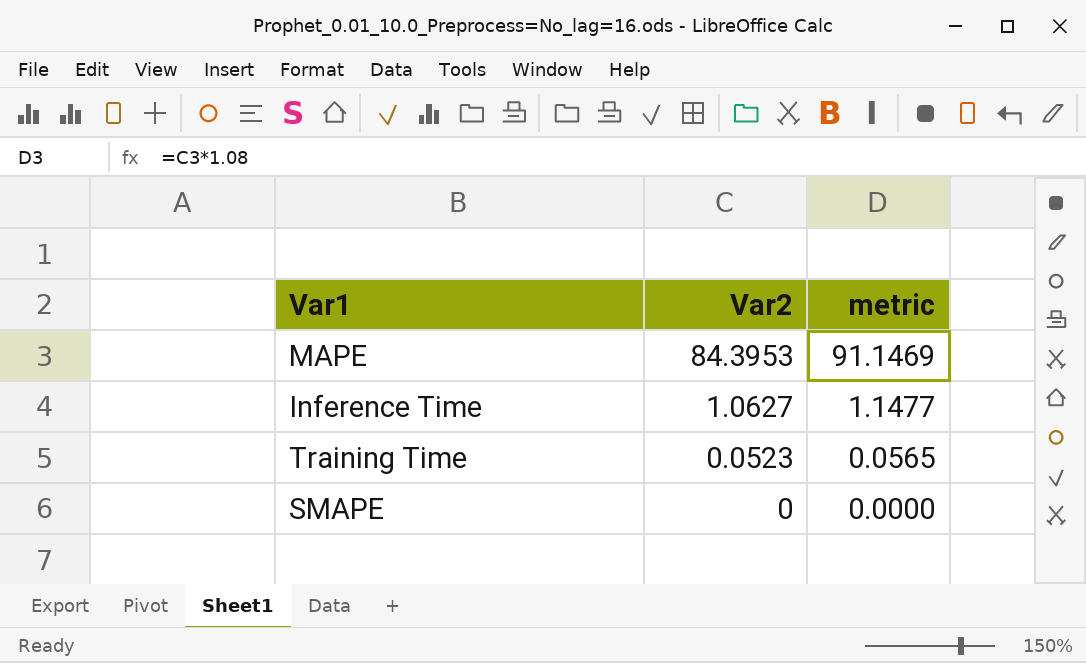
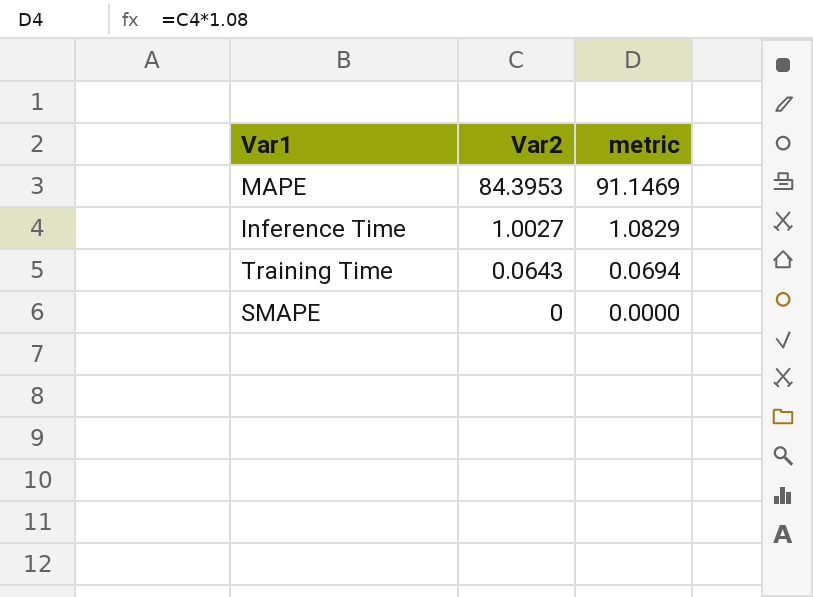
Inference Time | Var2: 1.0627 -> 1.0027
Inference Time | metric: 1.1477 -> 1.0829
Training Time | Var2: 0.0523 -> 0.0643
Training Time | metric: 0.0565 -> 0.0694

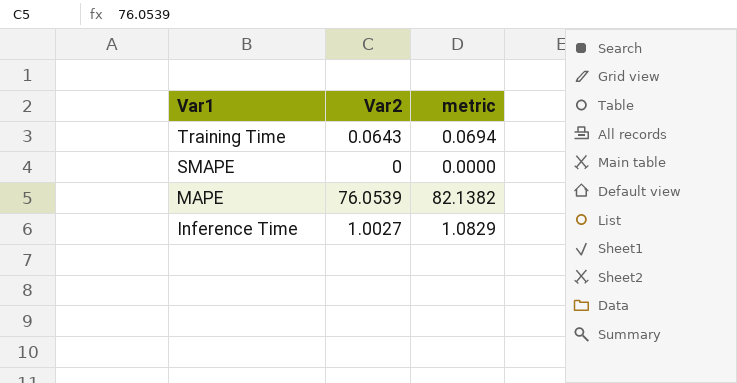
row order: Var2 descending -> Var1 descending
MAPE | Var2: 84.3953 -> 76.0539
MAPE | metric: 91.1469 -> 82.1382

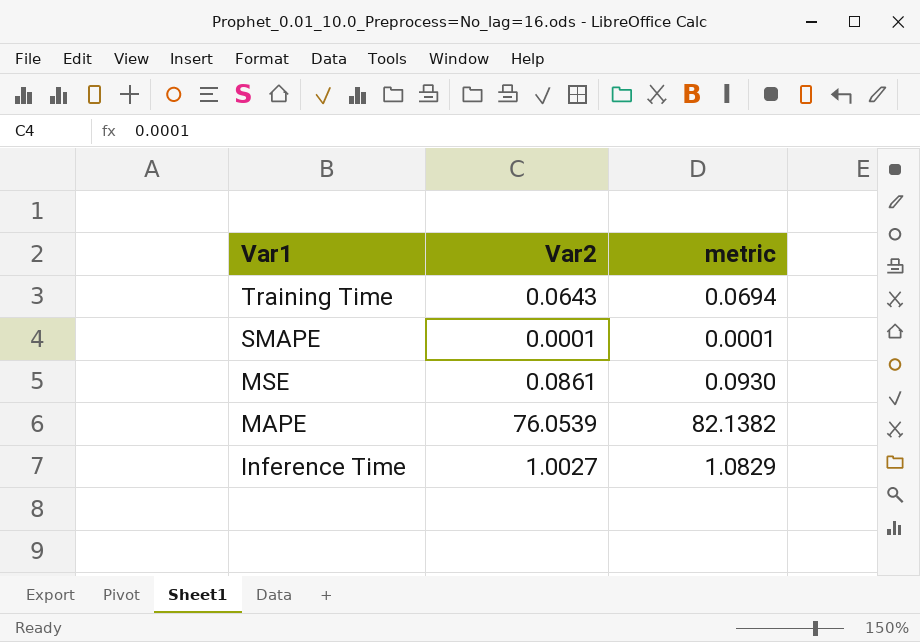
SMAPE | Var2: 0 -> 0.0001
SMAPE | metric: 0.0000 -> 0.0001
row MSE: none -> 0.0861 | 0.0930

